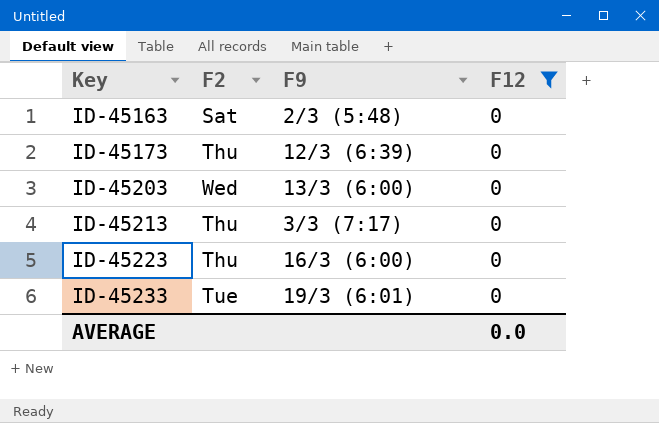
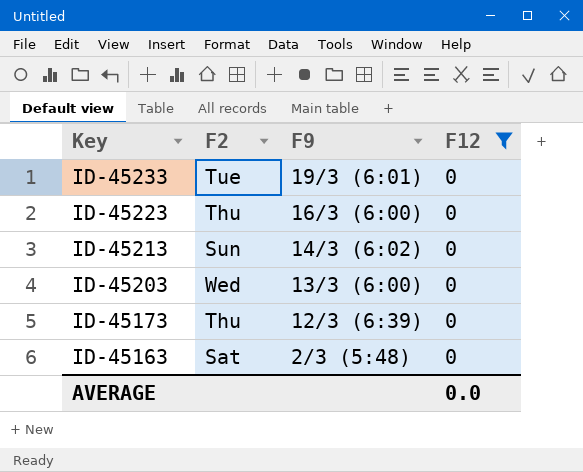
row order: Key ascending -> Key descending
ID-45213 | F2: Thu -> Sun
ID-45213 | F9: 3/3 (7:17) -> 14/3 (6:02)

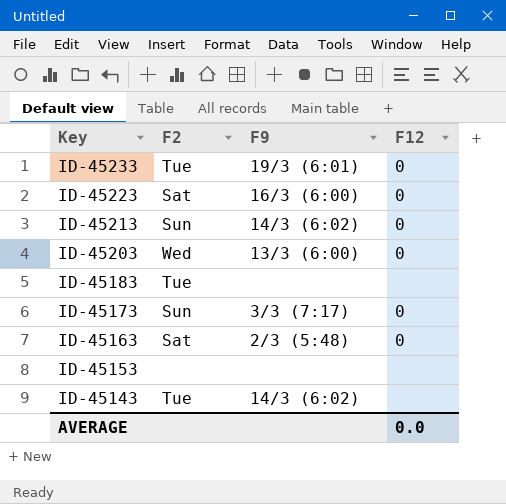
filter: F12 = 0 -> none
ID-45223 | F2: Thu -> Sat
ID-45173 | F2: Thu -> Sun
ID-45173 | F9: 12/3 (6:39) -> 3/3 (7:17)

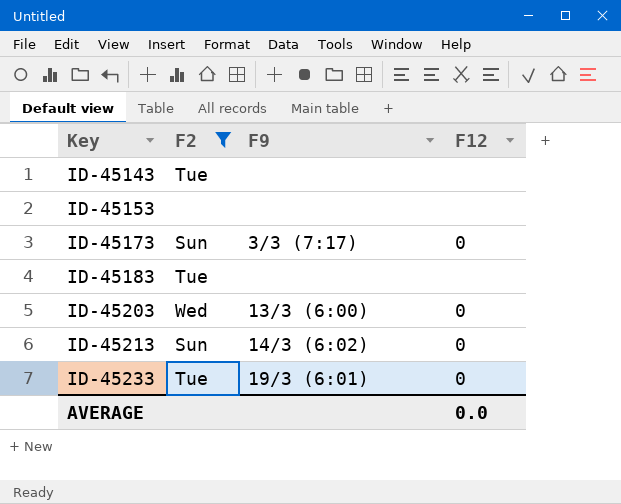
filter: none -> F2 != Sat
row order: Key descending -> Key ascending
ID-45143 | F9: 14/3 (6:02) -> none

